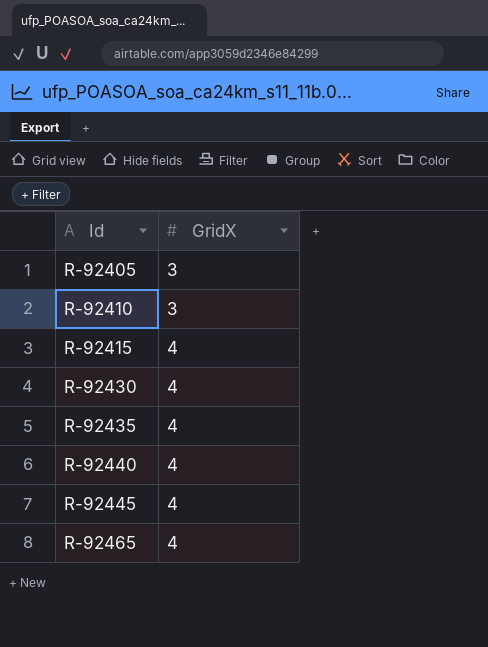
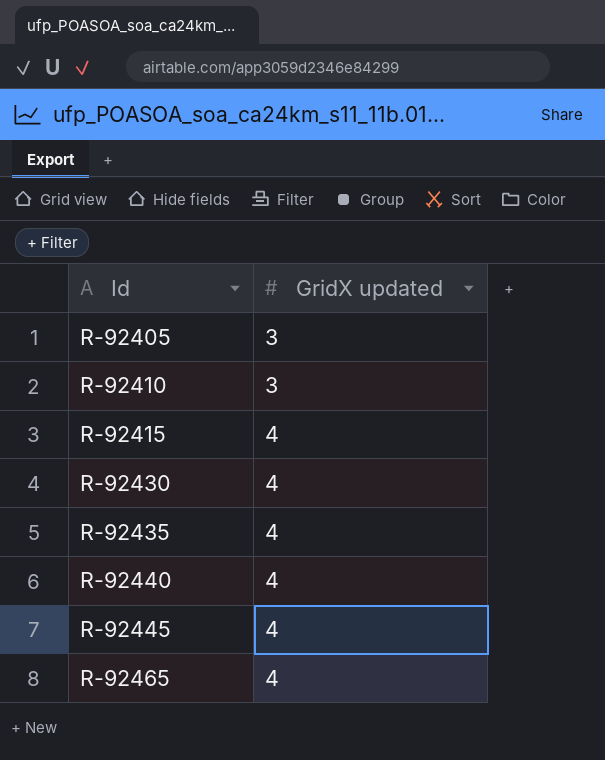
column name: GridX -> GridX updated

